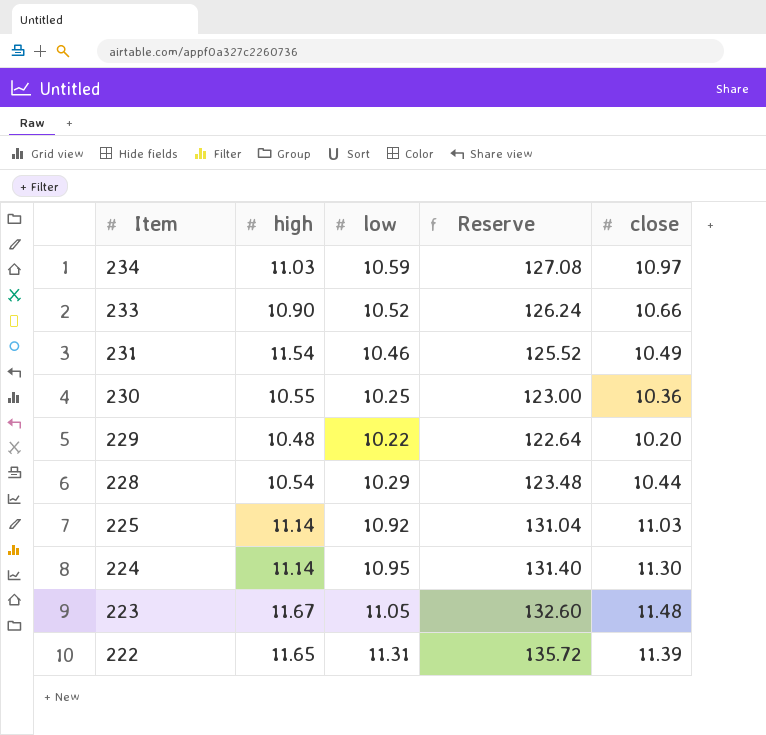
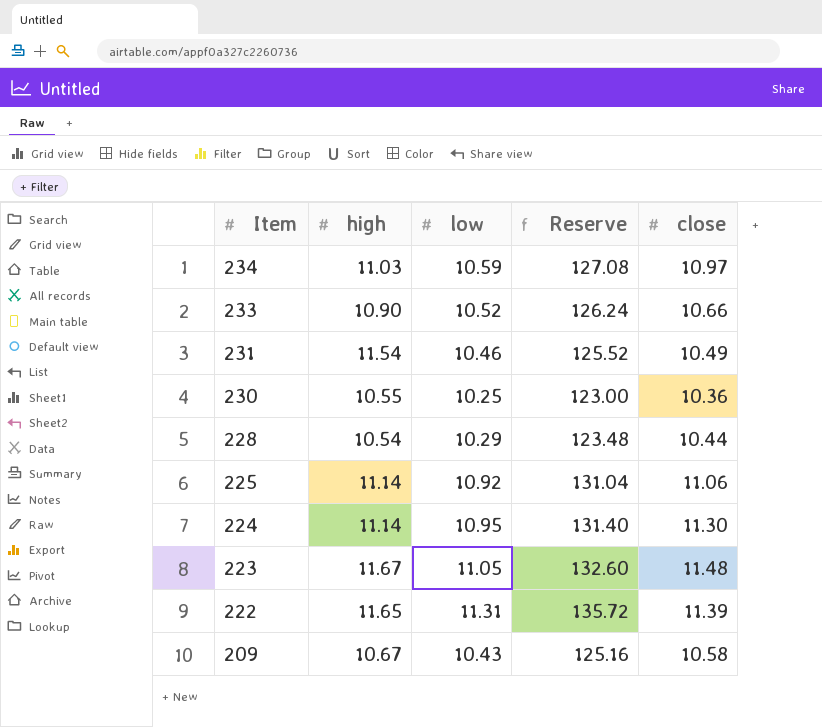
row 229: 10.48 | 10.22 | 122.64 | 10.20 -> none
225 | close: 11.03 -> 11.06
row 209: none -> 10.67 | 10.43 | 125.16 | 10.58

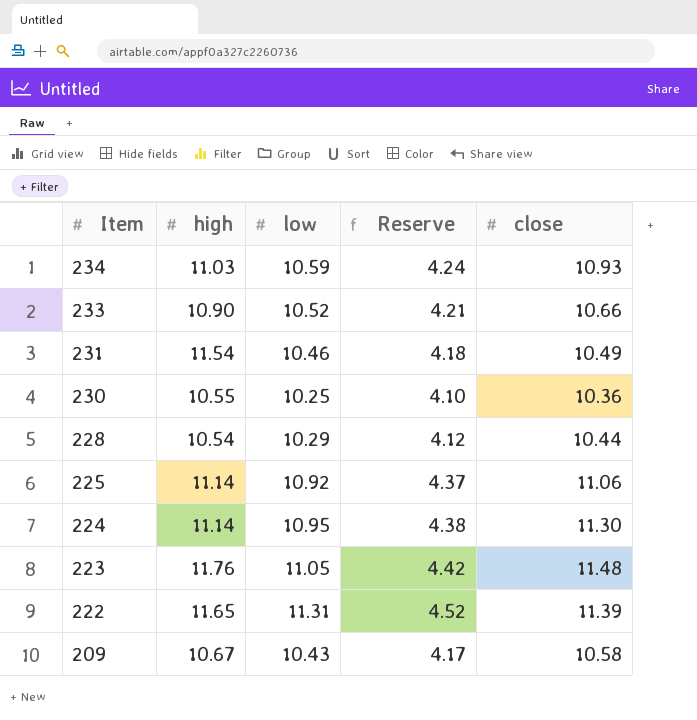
column Reserve | formula: [low] * 12 -> [low] * 0.4
234 | close: 10.97 -> 10.93
223 | high: 11.67 -> 11.76

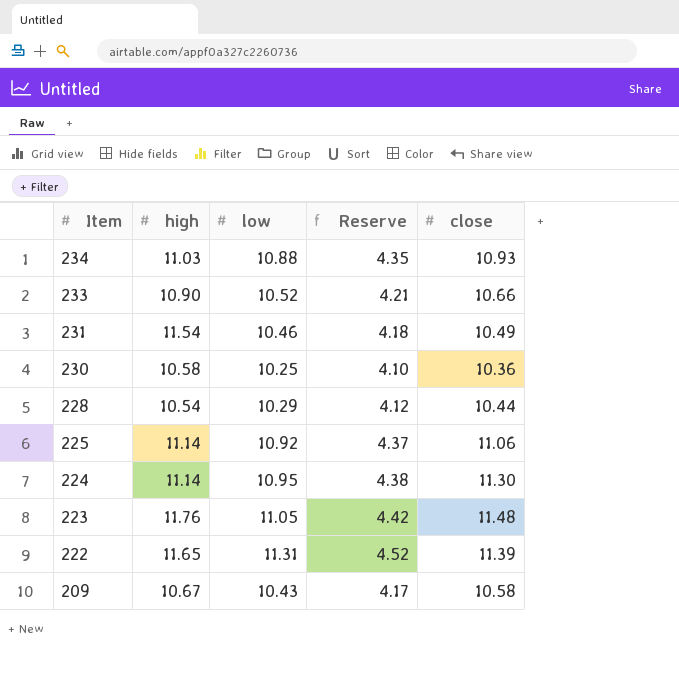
234 | low: 10.59 -> 10.88
234 | Reserve: 4.24 -> 4.35
230 | high: 10.55 -> 10.58

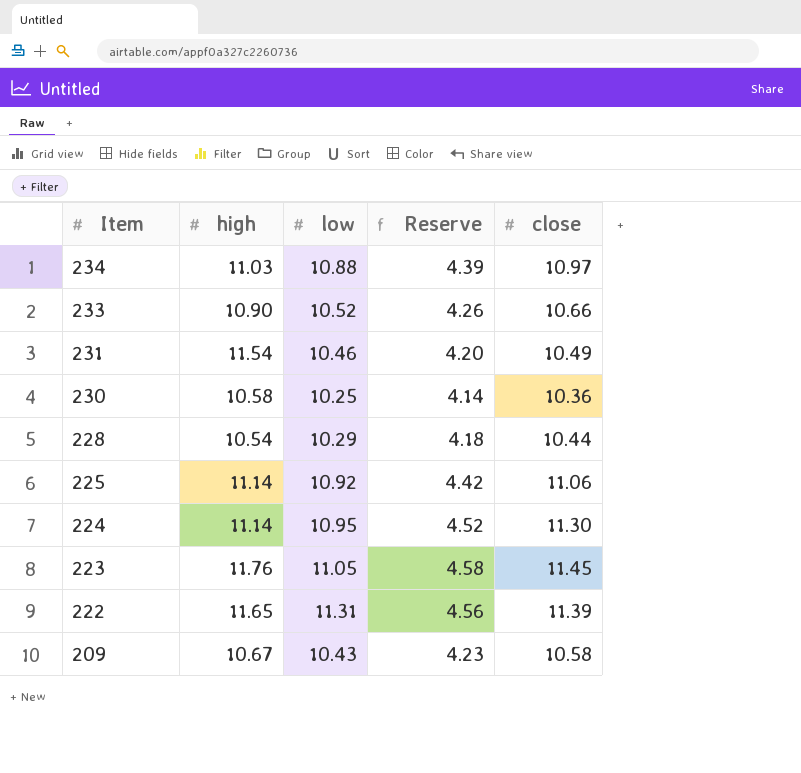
column Reserve | formula: [low] * 0.4 -> [close] * 0.4
234 | close: 10.93 -> 10.97
223 | close: 11.48 -> 11.45

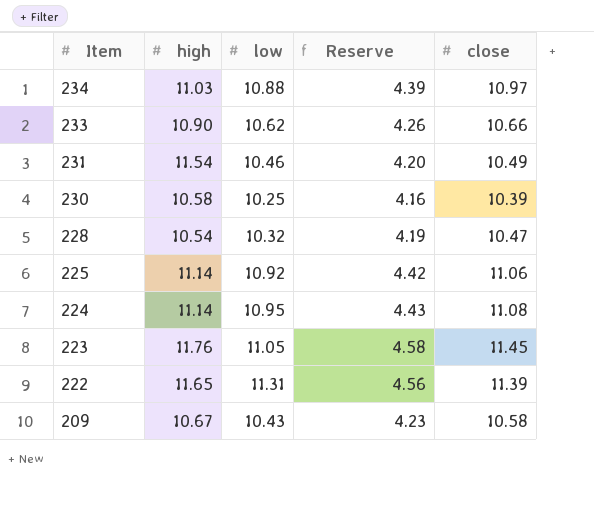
233 | low: 10.52 -> 10.62
230 | Reserve: 4.14 -> 4.16
230 | close: 10.36 -> 10.39
228 | low: 10.29 -> 10.32
228 | Reserve: 4.18 -> 4.19
228 | close: 10.44 -> 10.47
224 | Reserve: 4.52 -> 4.43
224 | close: 11.30 -> 11.08

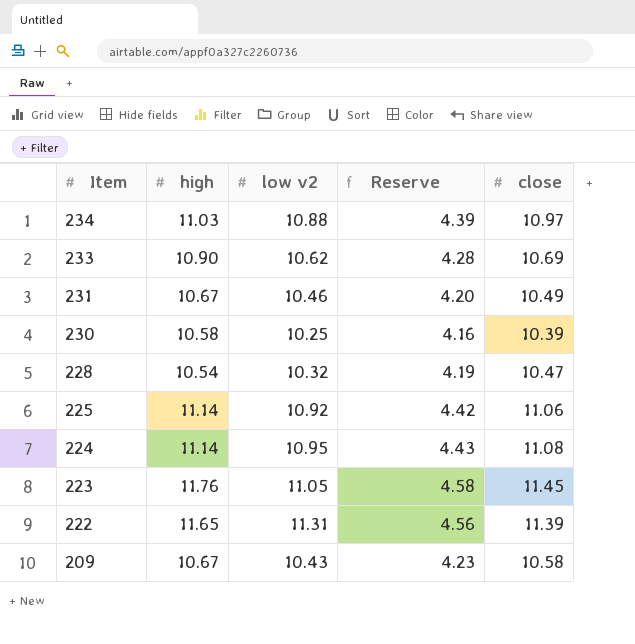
column name: low -> low v2
233 | Reserve: 4.26 -> 4.28
233 | close: 10.66 -> 10.69
231 | high: 11.54 -> 10.67

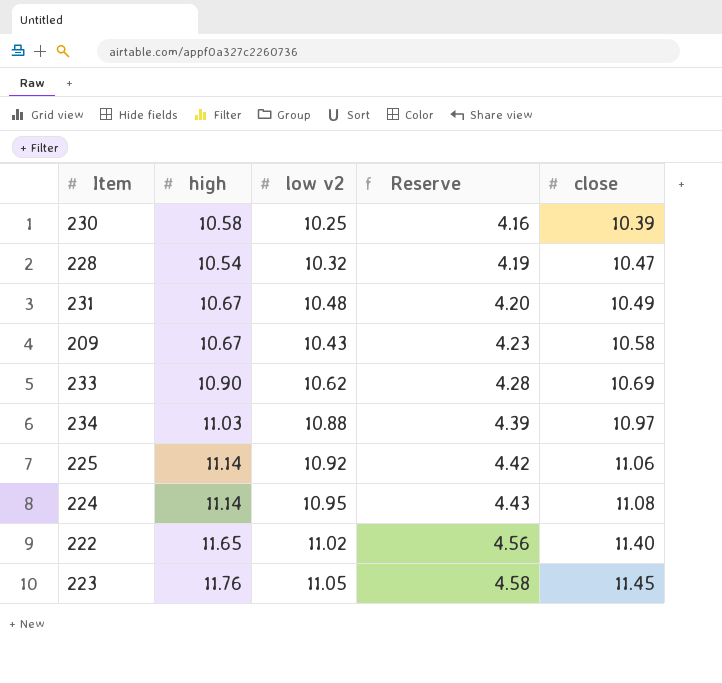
row order: Item descending -> Reserve ascending
231 | low v2: 10.46 -> 10.48
222 | low v2: 11.31 -> 11.02
222 | close: 11.39 -> 11.40

